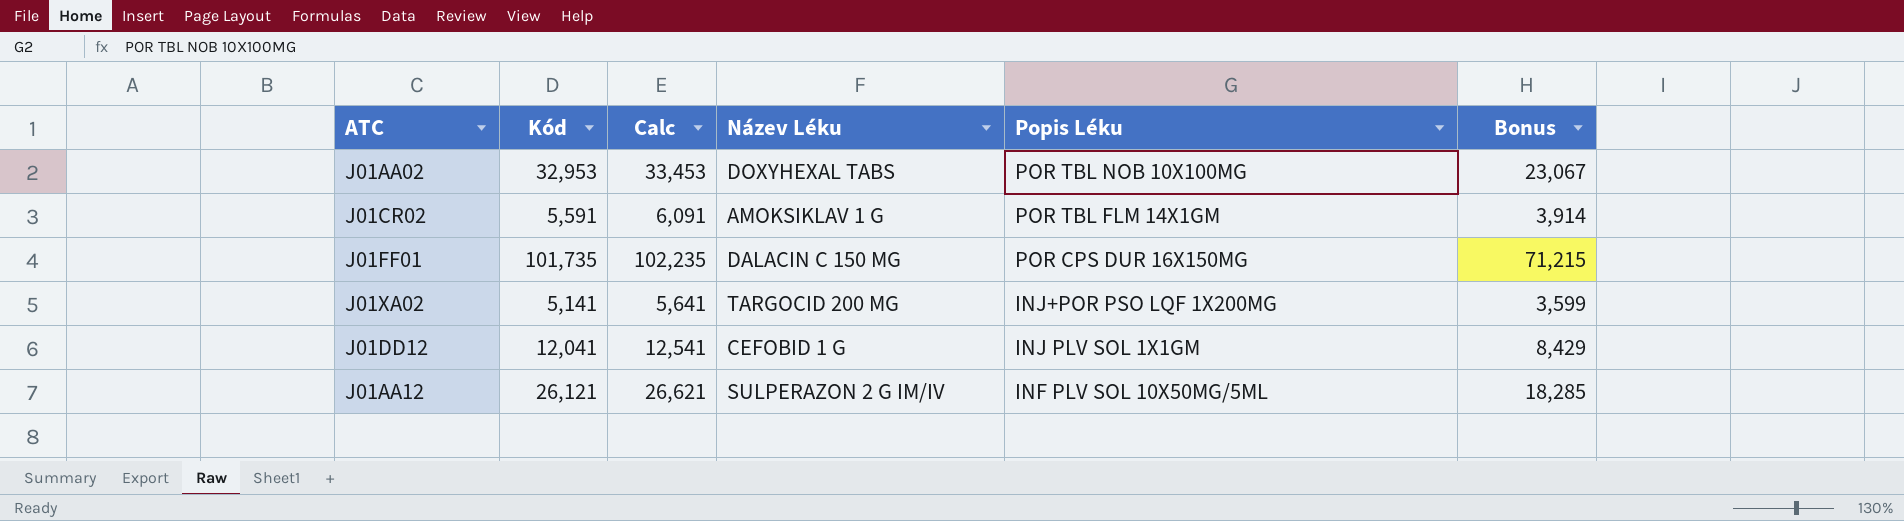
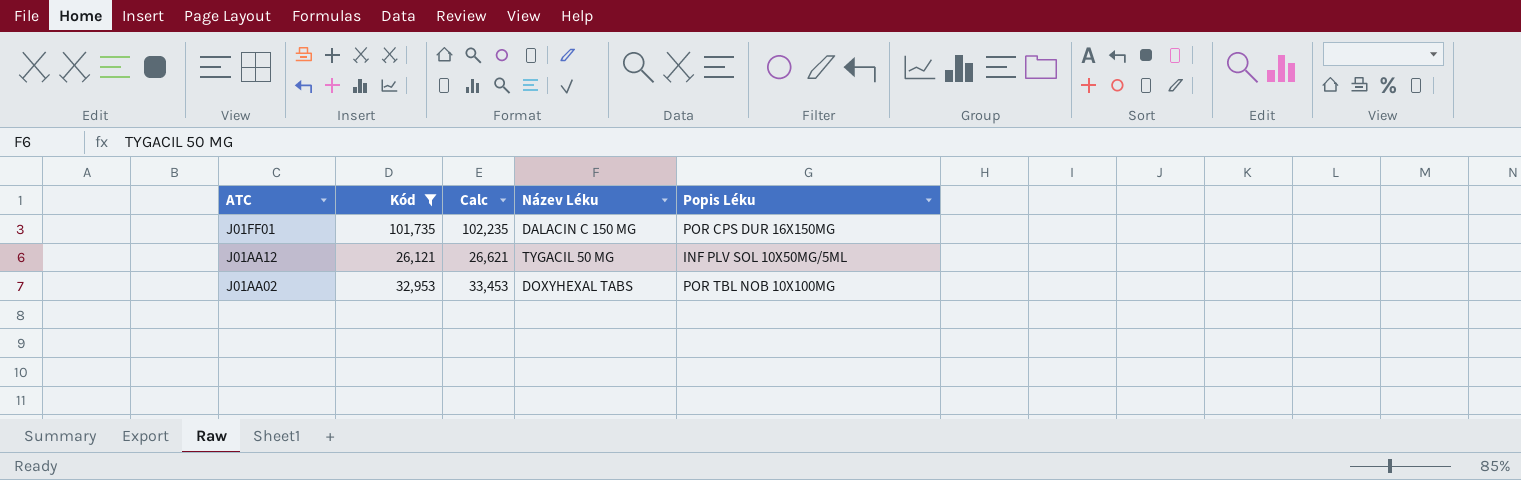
filter: none -> Kód >= 26,121
row order: Popis Léku descending -> ATC descending
column Bonus | formula: [Kód] * 0.7 -> none
J01AA12 | Název Léku: SULPERAZON 2 G IM/IV -> TYGACIL 50 MG

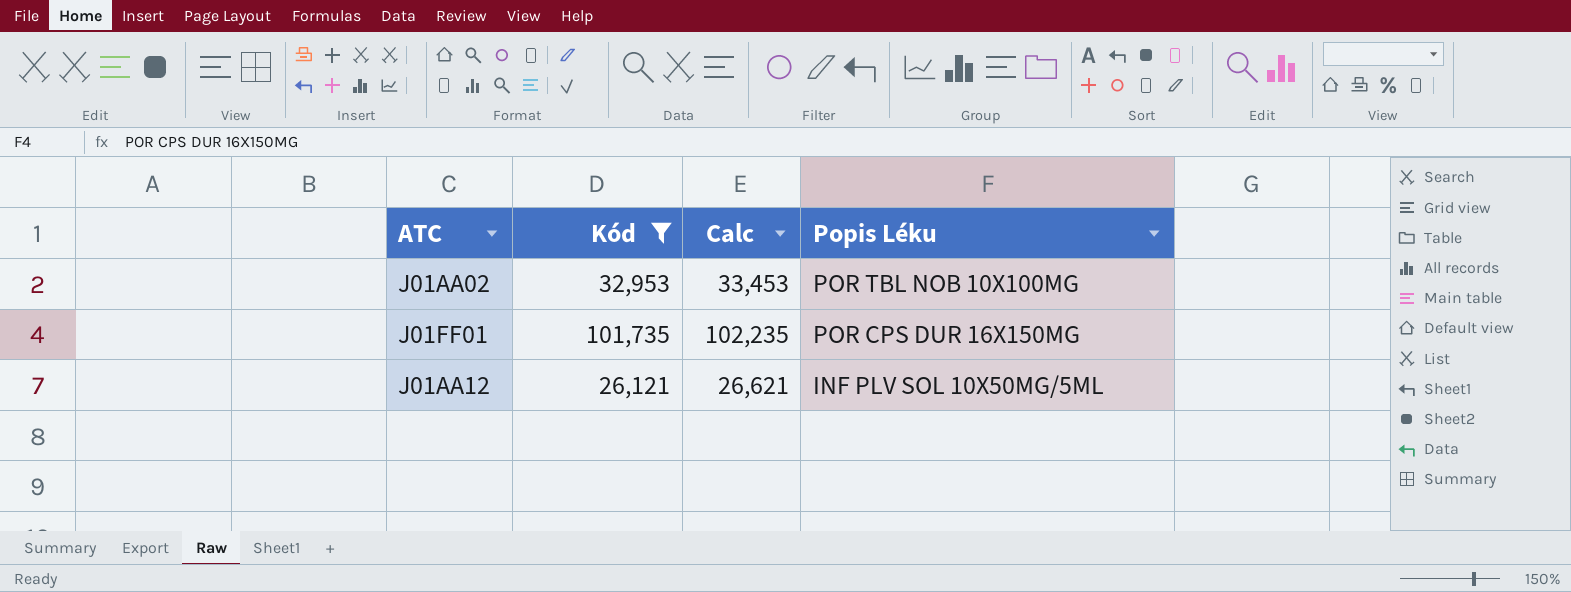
row order: ATC descending -> Popis Léku descending
column Název Léku | position: 4 -> none

